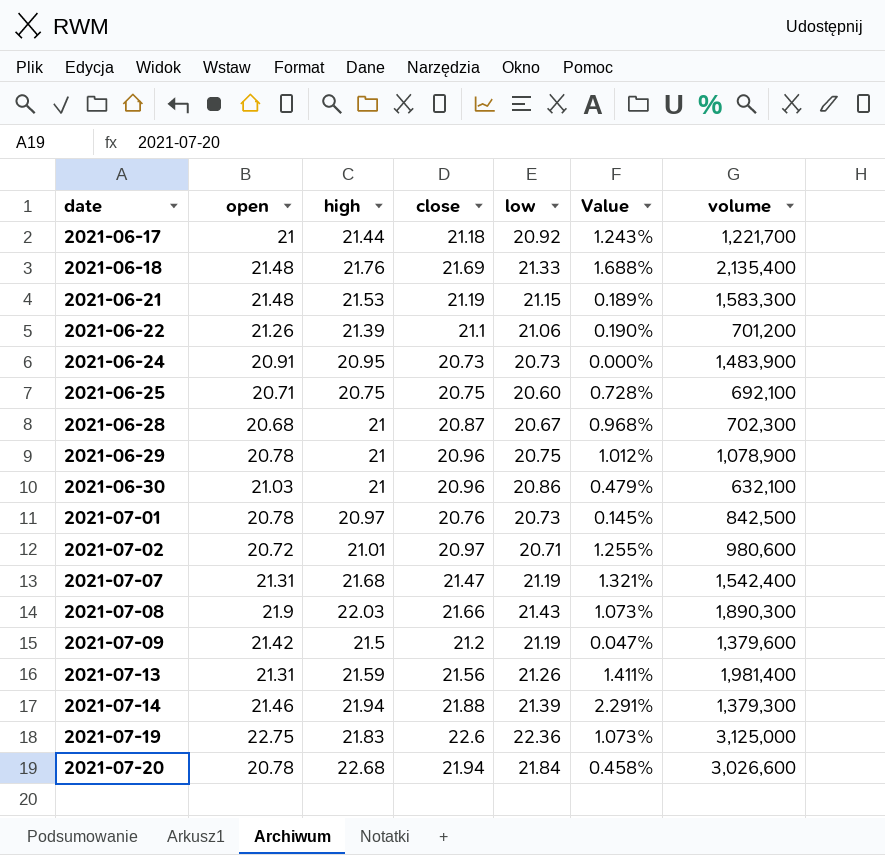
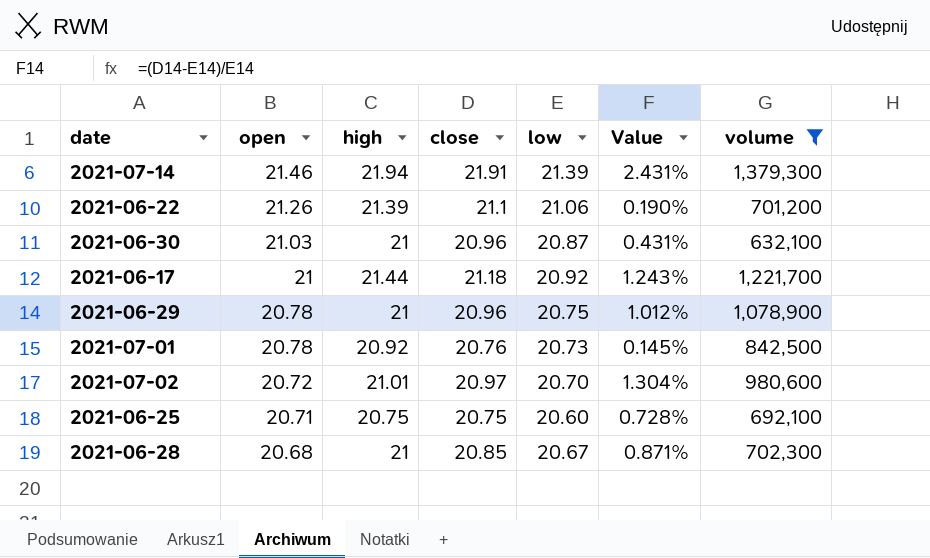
filter: none -> volume <= 1,379,300
row order: date ascending -> open descending
2021-07-14 | close: 21.88 -> 21.91
2021-07-14 | Value: 2.291% -> 2.431%
2021-06-30 | low: 20.86 -> 20.87
2021-06-30 | Value: 0.479% -> 0.431%
2021-07-01 | high: 20.97 -> 20.92
2021-07-02 | low: 20.71 -> 20.70
2021-07-02 | Value: 1.255% -> 1.304%
2021-06-28 | close: 20.87 -> 20.85
2021-06-28 | Value: 0.968% -> 0.871%

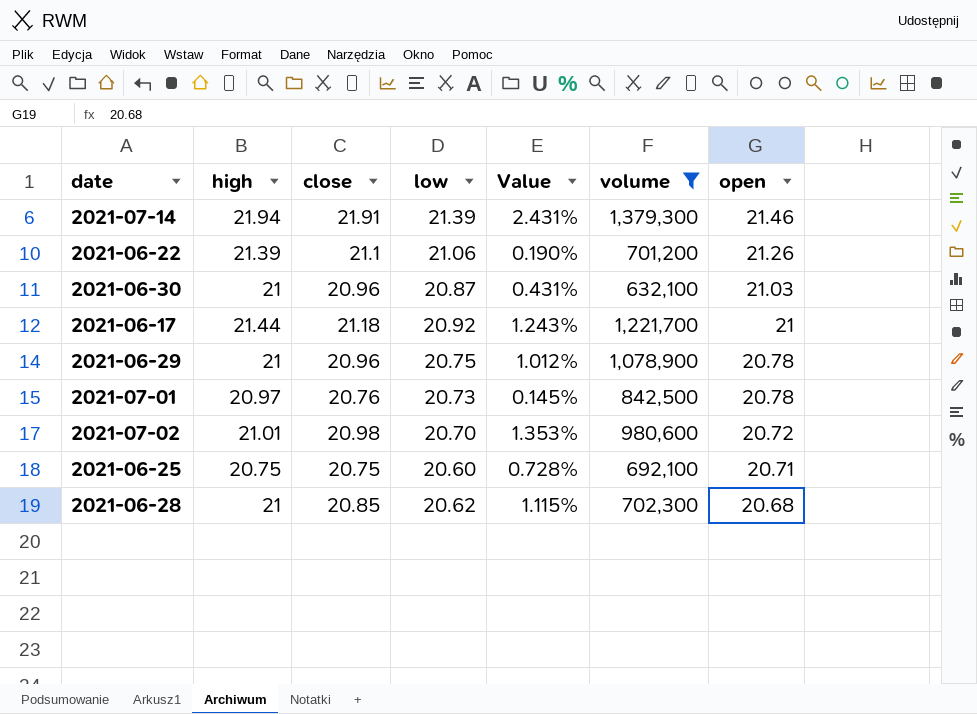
column open | position: 2 -> 7
2021-07-01 | high: 20.92 -> 20.97
2021-07-02 | close: 20.97 -> 20.98
2021-07-02 | Value: 1.304% -> 1.353%
2021-06-28 | low: 20.67 -> 20.62
2021-06-28 | Value: 0.871% -> 1.115%

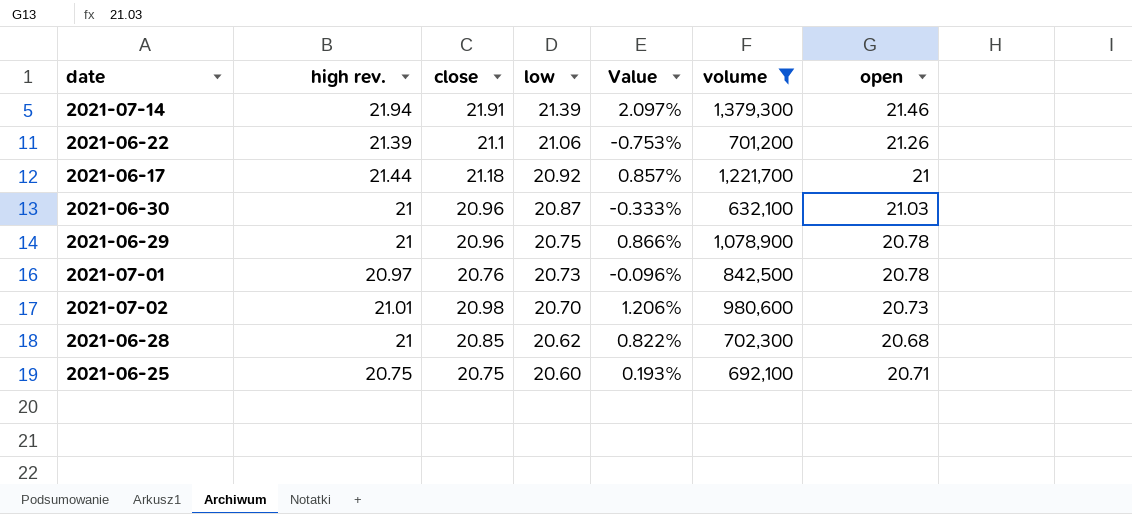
row order: open descending -> low descending
column name: high -> high rev.
column Value | formula: ([close] - [low]) / [low] -> ([close] - [open]) / [open]
2021-07-02 | open: 20.72 -> 20.73

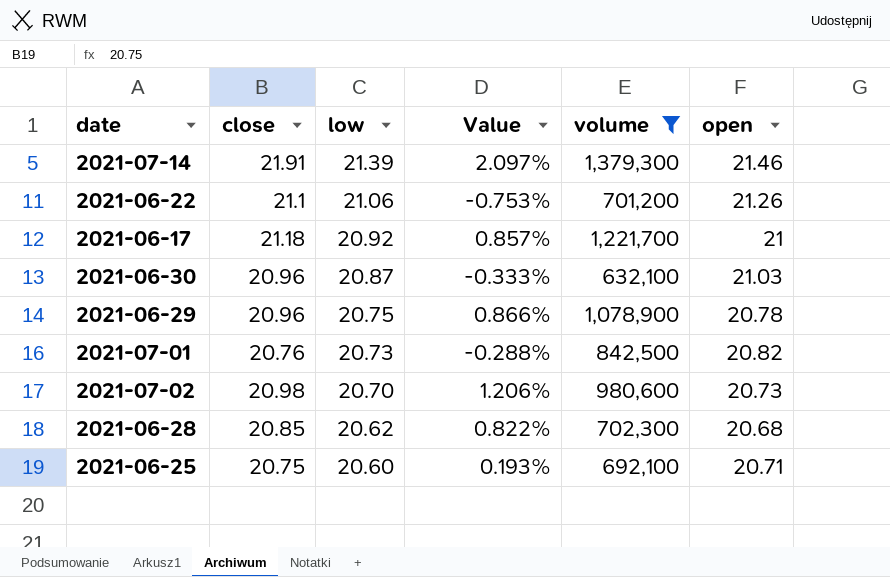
column high rev. | position: 2 -> none
2021-07-01 | Value: -0.096% -> -0.288%
2021-07-01 | open: 20.78 -> 20.82

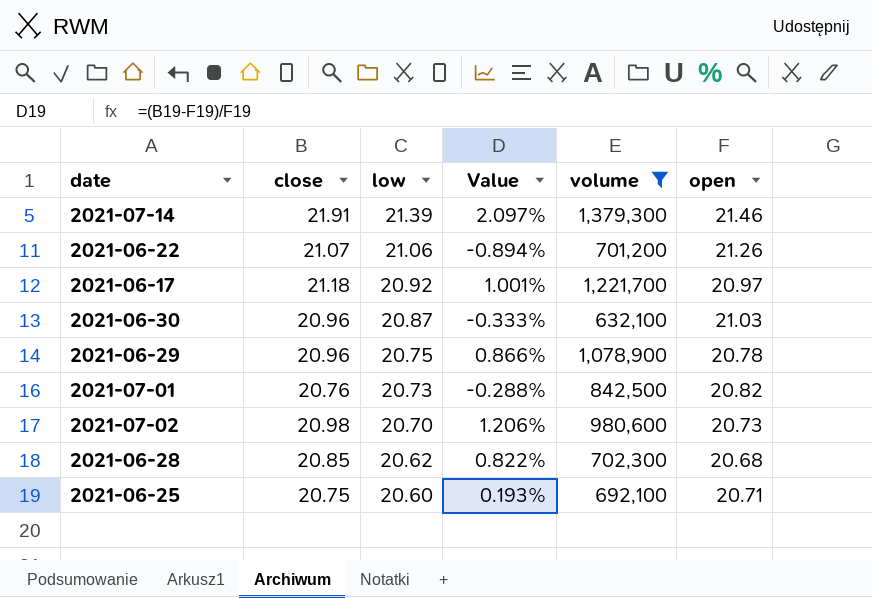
2021-06-22 | close: 21.1 -> 21.07
2021-06-22 | Value: -0.753% -> -0.894%
2021-06-17 | Value: 0.857% -> 1.001%
2021-06-17 | open: 21 -> 20.97

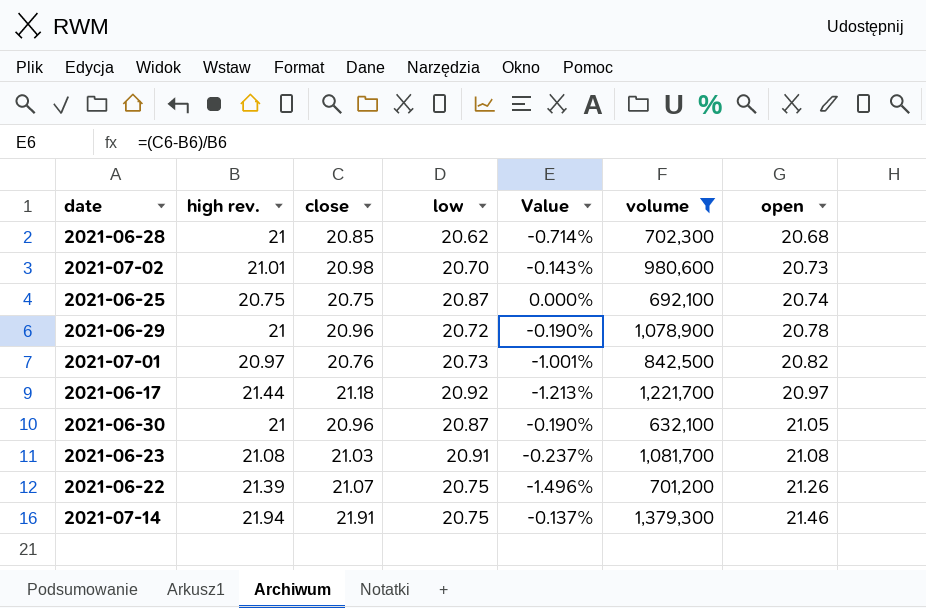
row order: low descending -> open ascending
column high rev. | position: none -> 2
column Value | formula: ([close] - [open]) / [open] -> ([close] - [high rev.]) / [high rev.]
2021-06-25 | low: 20.60 -> 20.87
2021-06-25 | open: 20.71 -> 20.74
2021-06-29 | low: 20.75 -> 20.72
2021-06-30 | open: 21.03 -> 21.05
row 2021-06-23: none -> 21.08 | 21.03 | 20.91 | -0.237% | 1,081,700 | 21.08
2021-06-22 | low: 21.06 -> 20.75
2021-07-14 | low: 21.39 -> 20.75

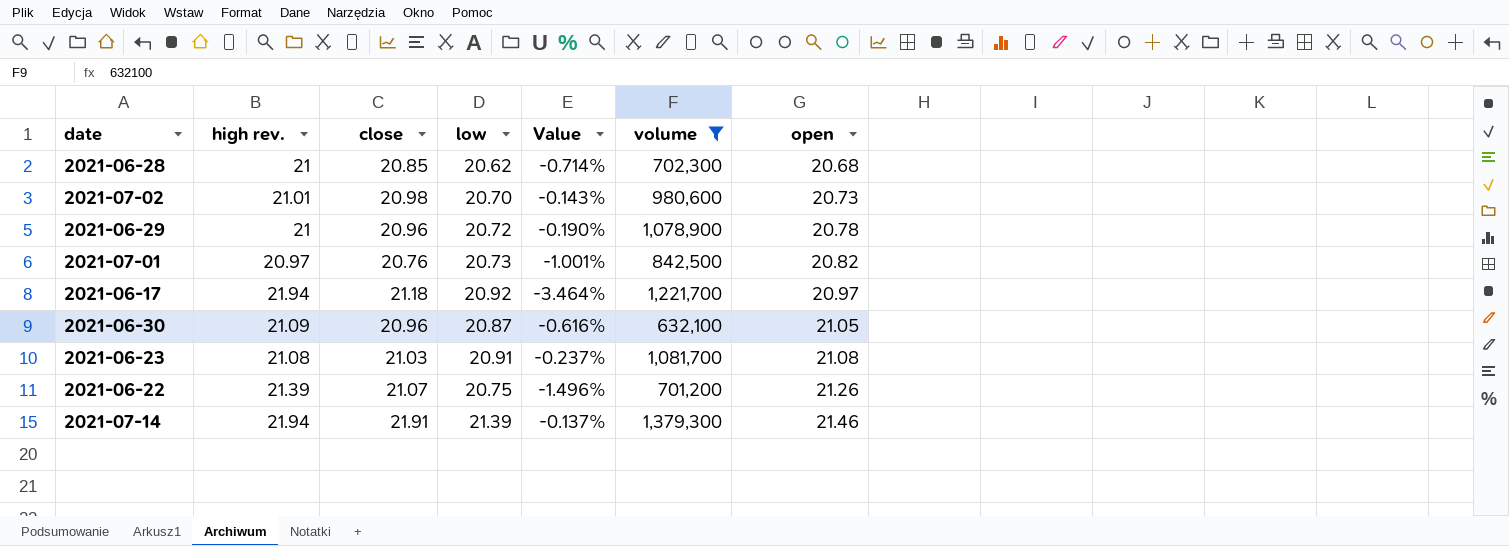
row 2021-06-25: 20.75 | 20.75 | 20.87 | 0.000% | 692,100 | 20.74 -> none
2021-06-17 | high rev.: 21.44 -> 21.94
2021-06-17 | Value: -1.213% -> -3.464%
2021-06-30 | high rev.: 21 -> 21.09
2021-06-30 | Value: -0.190% -> -0.616%
2021-07-14 | low: 20.75 -> 21.39

